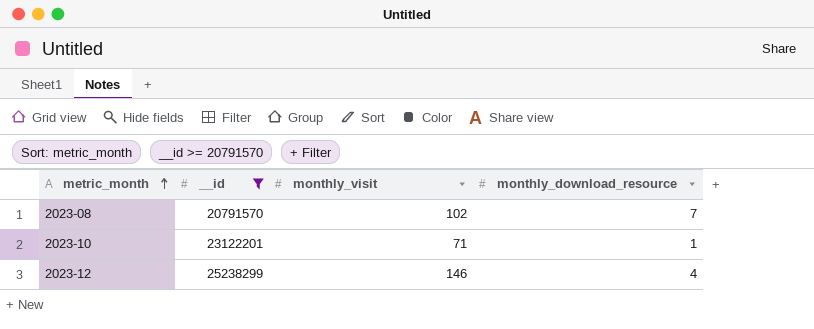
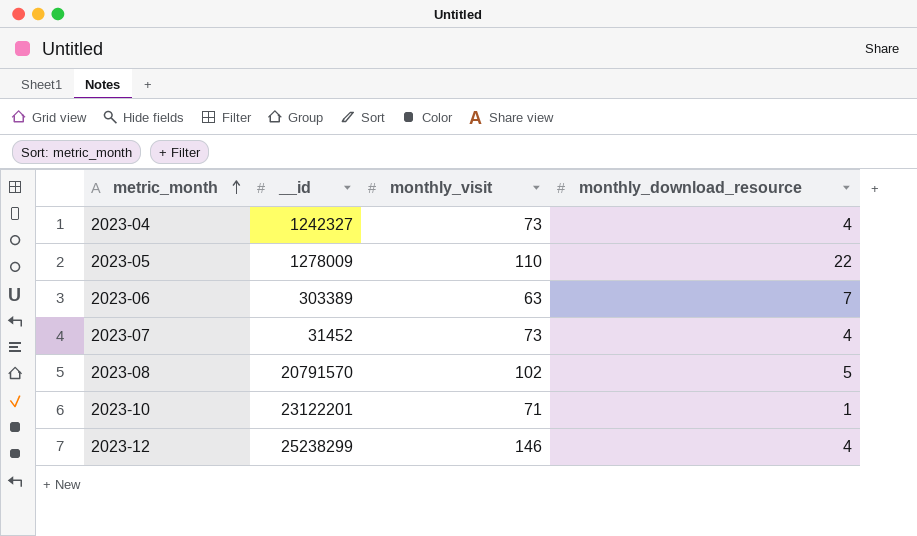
filter: __id >= 20791570 -> none
2023-08 | monthly_download_resource: 7 -> 5

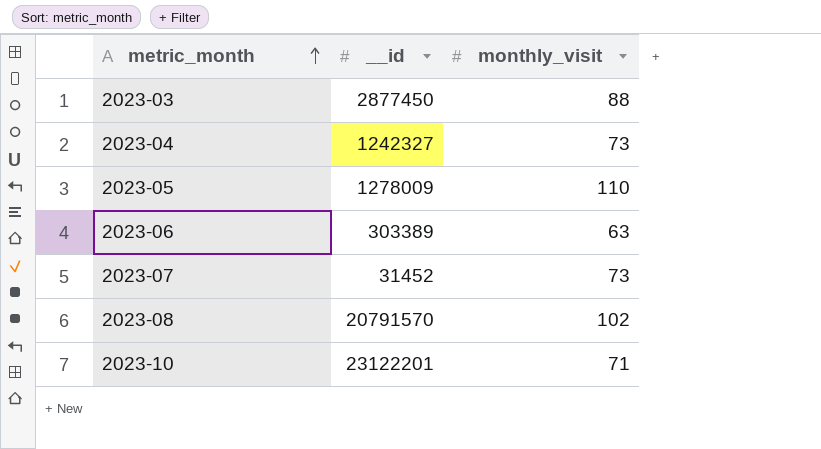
column monthly_download_resource | position: 4 -> none
row 2023-12: 25238299 | 146 | 4 -> none
row 2023-03: none -> 2877450 | 88

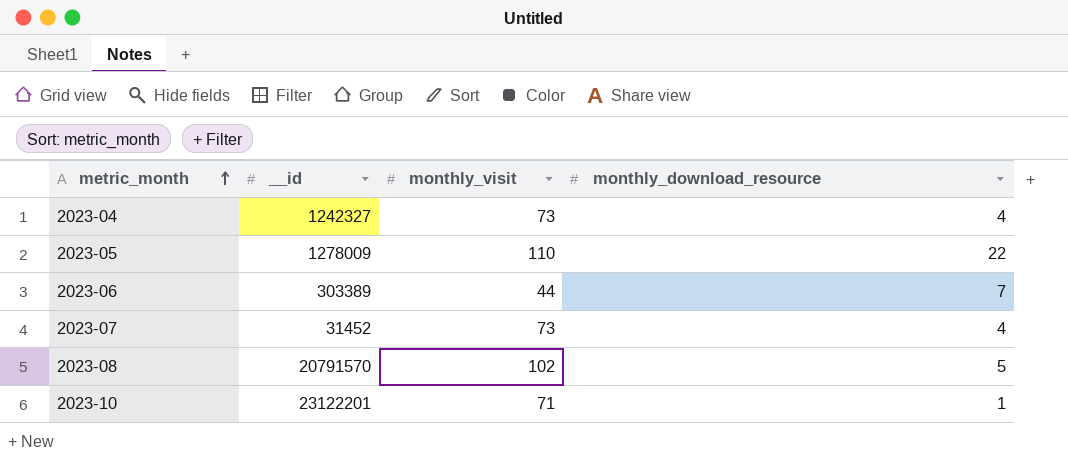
column monthly_download_resource | position: none -> 4
row 2023-03: 2877450 | 88 -> none
2023-06 | monthly_visit: 63 -> 44

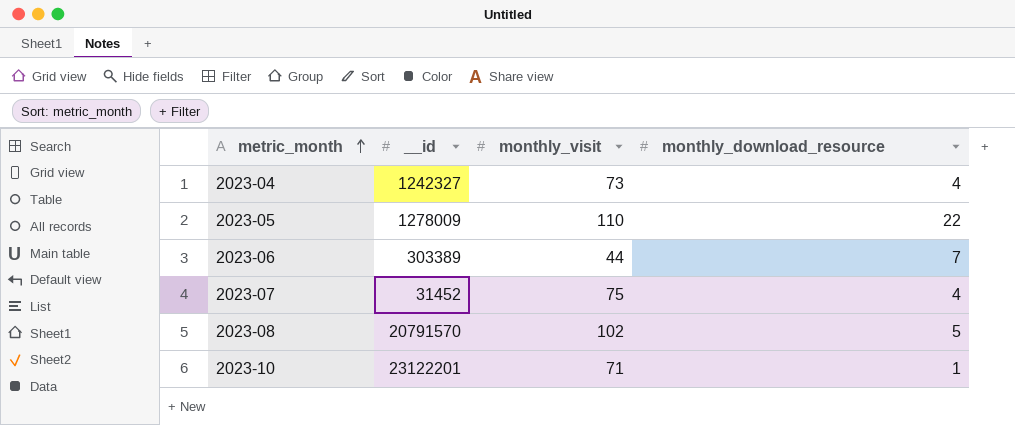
2023-07 | monthly_visit: 73 -> 75

